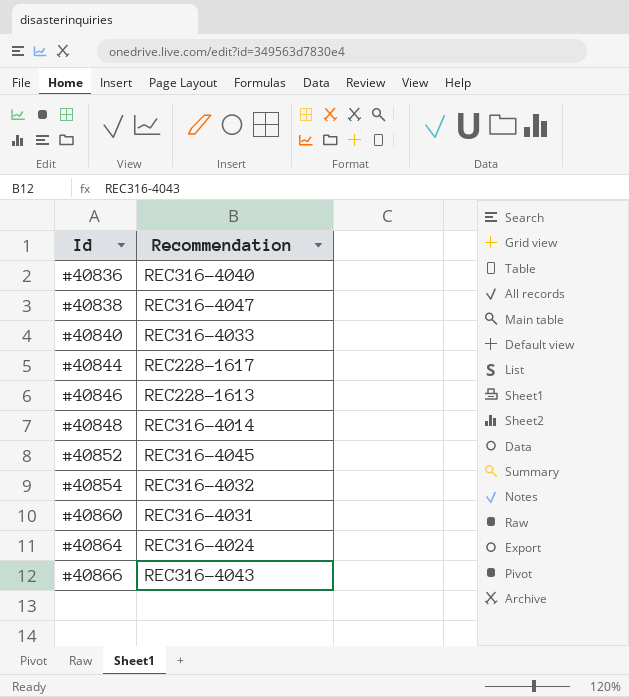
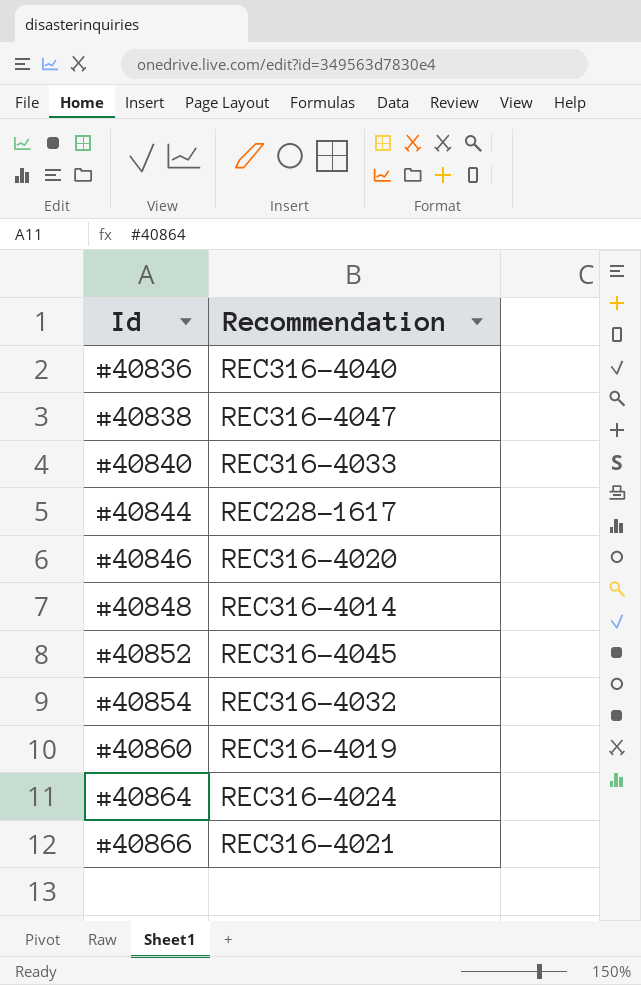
#40846 | Recommendation: REC228-1613 -> REC316-4020
#40860 | Recommendation: REC316-4031 -> REC316-4019
#40866 | Recommendation: REC316-4043 -> REC316-4021

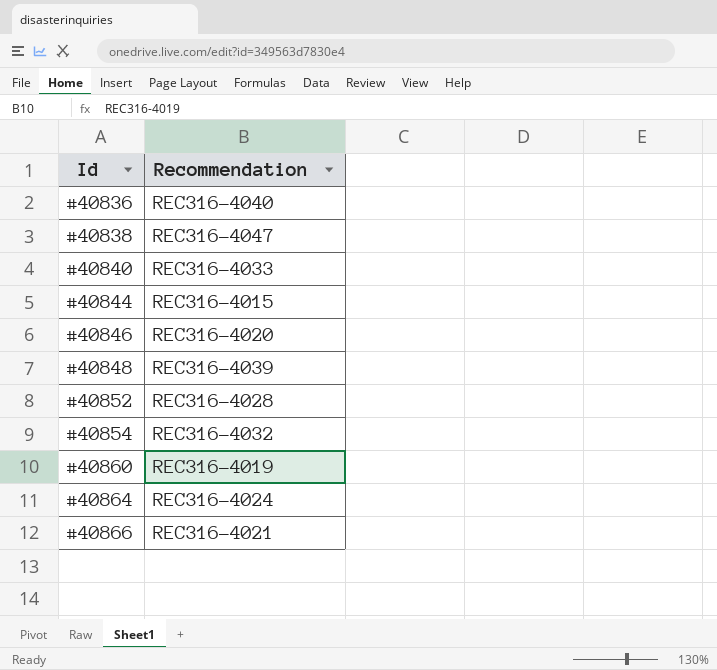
#40844 | Recommendation: REC228-1617 -> REC316-4015
#40848 | Recommendation: REC316-4014 -> REC316-4039
#40852 | Recommendation: REC316-4045 -> REC316-4028

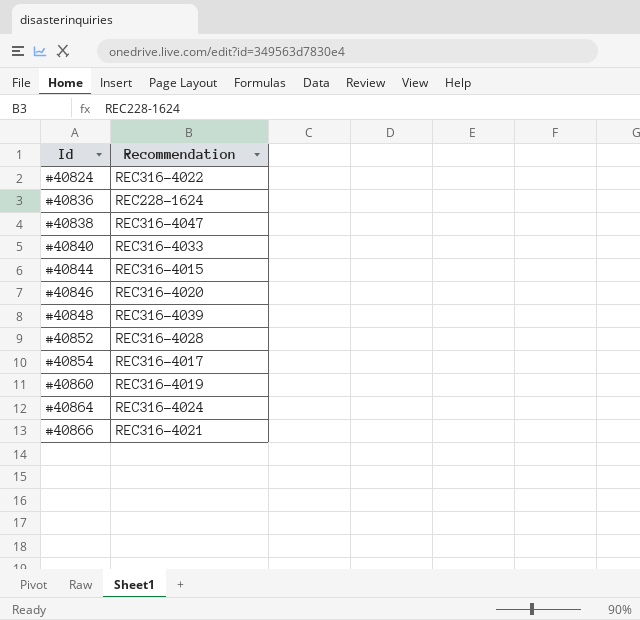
row #40824: none -> REC316-4022
#40836 | Recommendation: REC316-4040 -> REC228-1624
#40854 | Recommendation: REC316-4032 -> REC316-4017

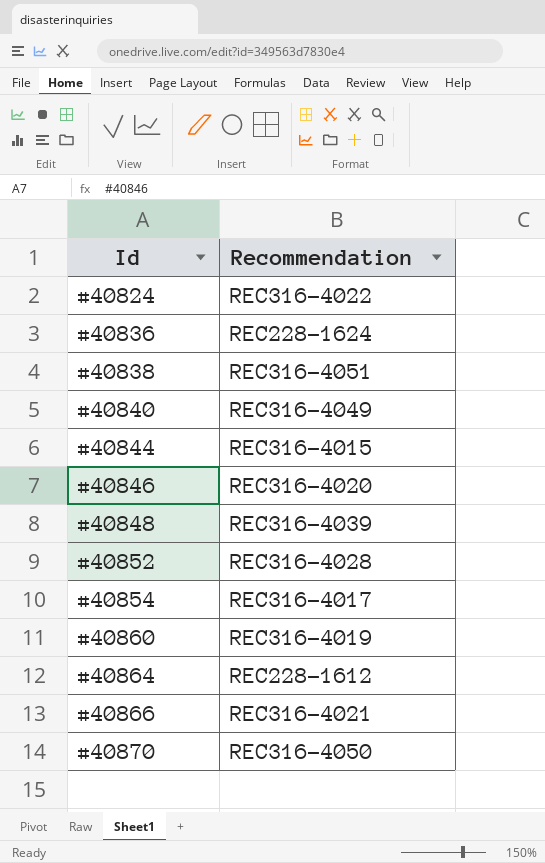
#40838 | Recommendation: REC316-4047 -> REC316-4051
#40840 | Recommendation: REC316-4033 -> REC316-4049
#40864 | Recommendation: REC316-4024 -> REC228-1612
row #40870: none -> REC316-4050

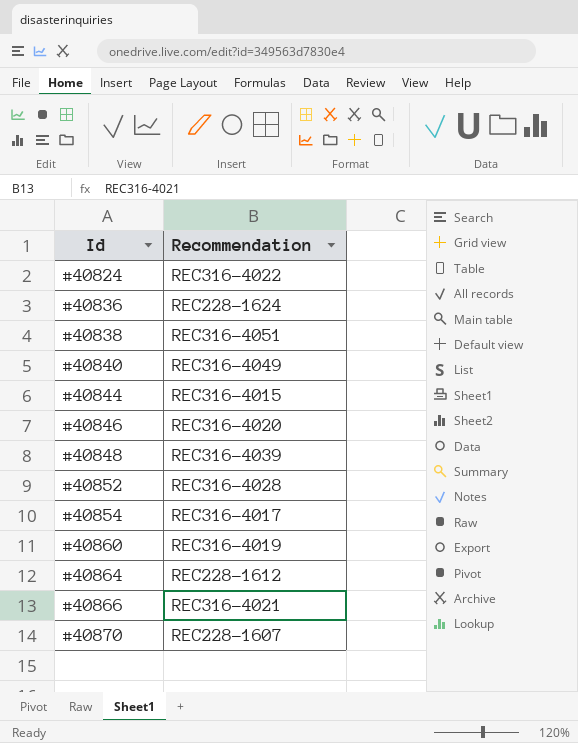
#40870 | Recommendation: REC316-4050 -> REC228-1607

